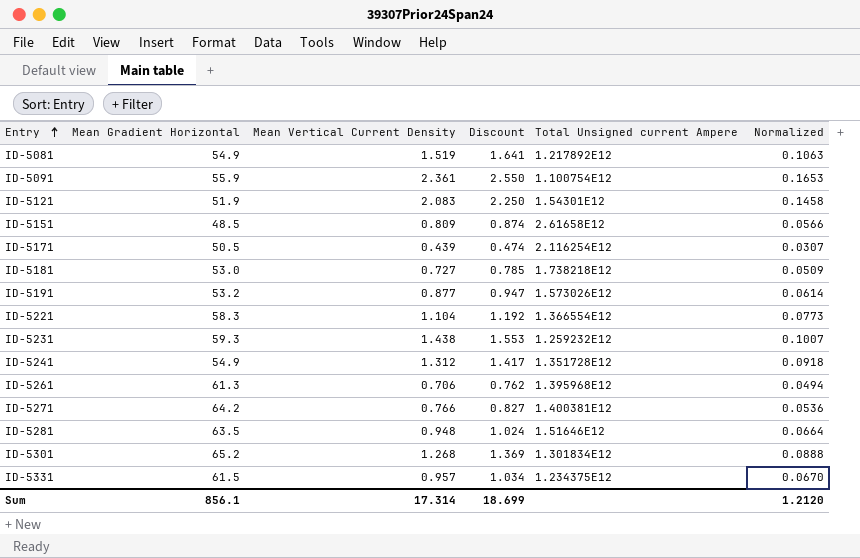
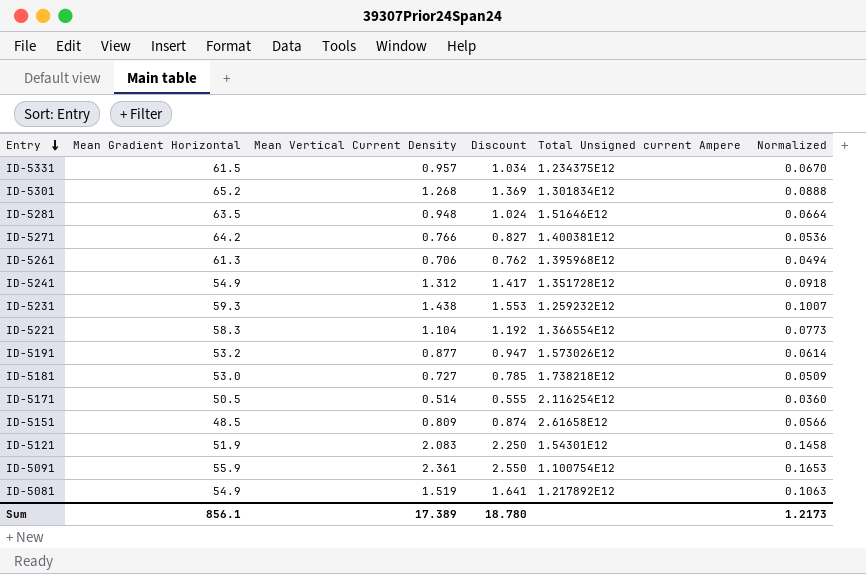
row order: Entry ascending -> Entry descending
ID-5171 | Mean Vertical Current Density: 0.439 -> 0.514
ID-5171 | Discount: 0.474 -> 0.555
ID-5171 | Normalized: 0.0307 -> 0.0360
Sum | Mean Vertical Current Density: 17.314 -> 17.389
Sum | Discount: 18.699 -> 18.780
Sum | Normalized: 1.2120 -> 1.2173

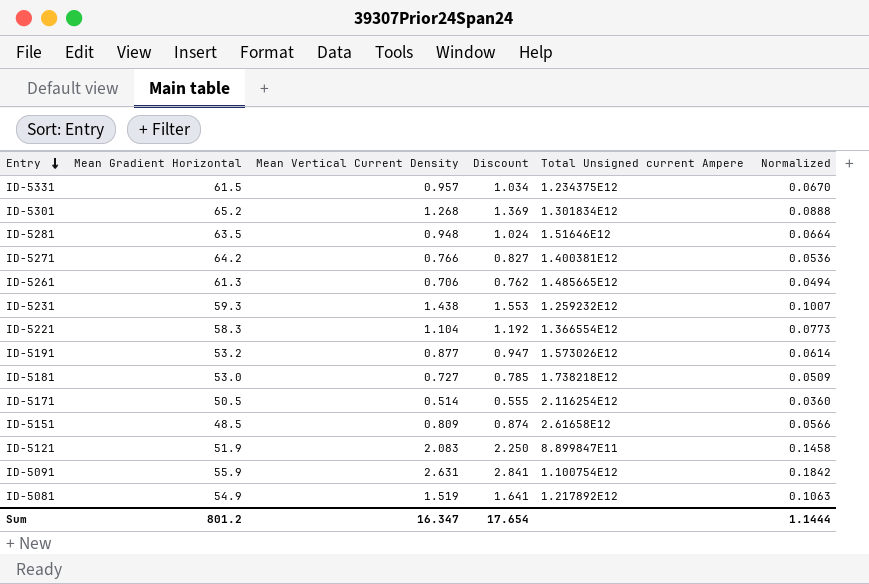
row ID-5241: 54.9 | 1.312 | 1.417 | 1.351728E12 | 0.0918 -> none
ID-5261 | Total Unsigned current Ampere: 1.395968E12 -> 1.485665E12
ID-5121 | Total Unsigned current Ampere: 1.54301E12 -> 8.899847E11
ID-5091 | Mean Vertical Current Density: 2.361 -> 2.631
ID-5091 | Discount: 2.550 -> 2.841
ID-5091 | Normalized: 0.1653 -> 0.1842
Sum | Mean Gradient Horizontal: 856.1 -> 801.2
Sum | Mean Vertical Current Density: 17.389 -> 16.347
Sum | Discount: 18.780 -> 17.654
Sum | Normalized: 1.2173 -> 1.1444

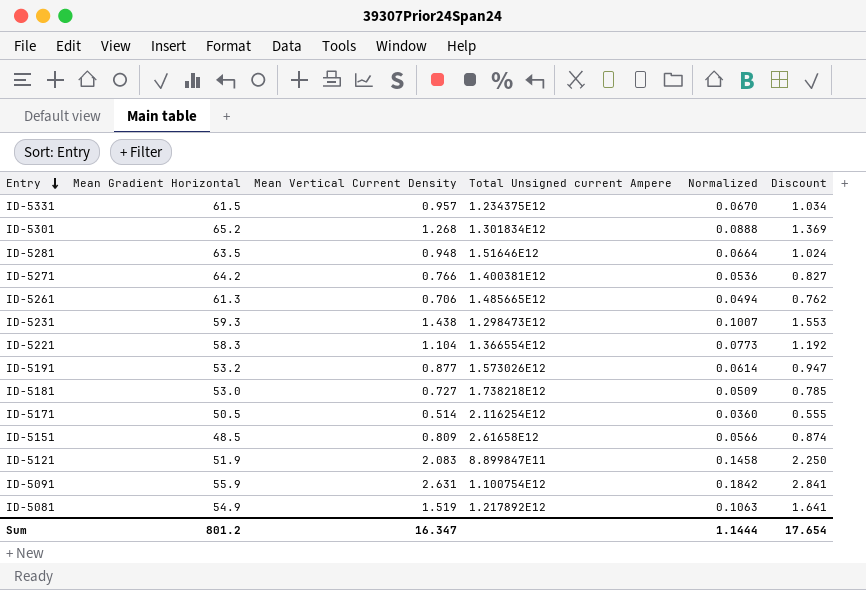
column Discount | position: 4 -> 6
ID-5231 | Total Unsigned current Ampere: 1.259232E12 -> 1.298473E12

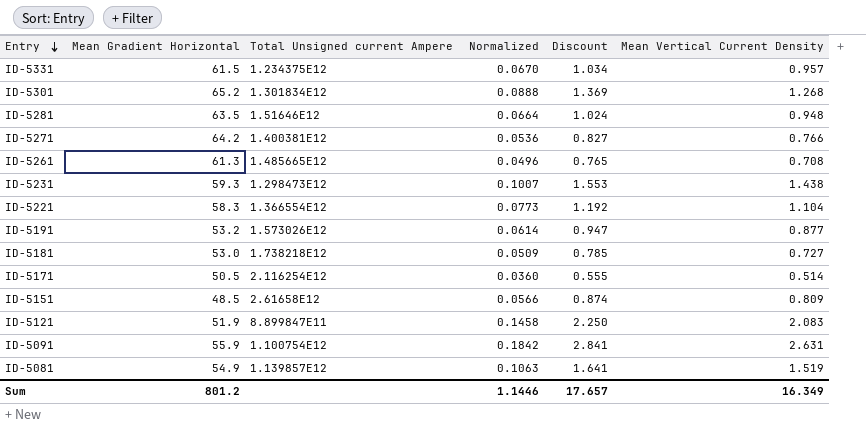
column Mean Vertical Current Density | position: 3 -> 6
ID-5261 | Normalized: 0.0494 -> 0.0496
ID-5261 | Discount: 0.762 -> 0.765
ID-5261 | Mean Vertical Current Density: 0.706 -> 0.708
ID-5081 | Total Unsigned current Ampere: 1.217892E12 -> 1.139857E12
Sum | Normalized: 1.1444 -> 1.1446
Sum | Discount: 17.654 -> 17.657
Sum | Mean Vertical Current Density: 16.347 -> 16.349

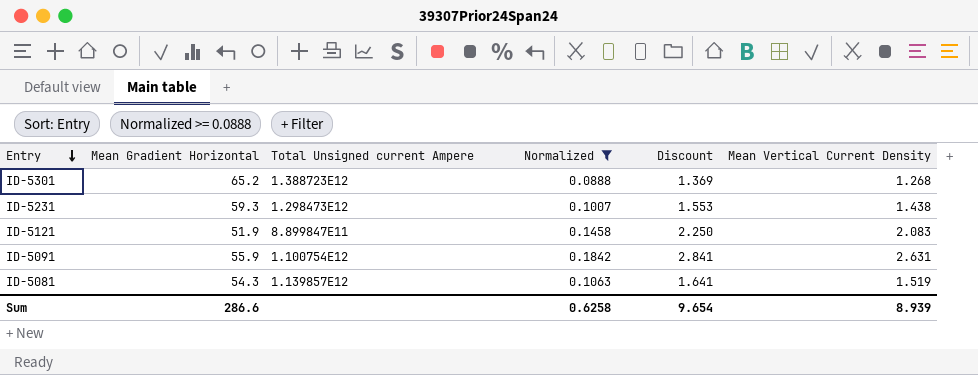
filter: none -> Normalized >= 0.0888
ID-5301 | Total Unsigned current Ampere: 1.301834E12 -> 1.388723E12
ID-5081 | Mean Gradient Horizontal: 54.9 -> 54.3
Sum | Mean Gradient Horizontal: 801.2 -> 286.6
Sum | Normalized: 1.1446 -> 0.6258
Sum | Discount: 17.657 -> 9.654
Sum | Mean Vertical Current Density: 16.349 -> 8.939

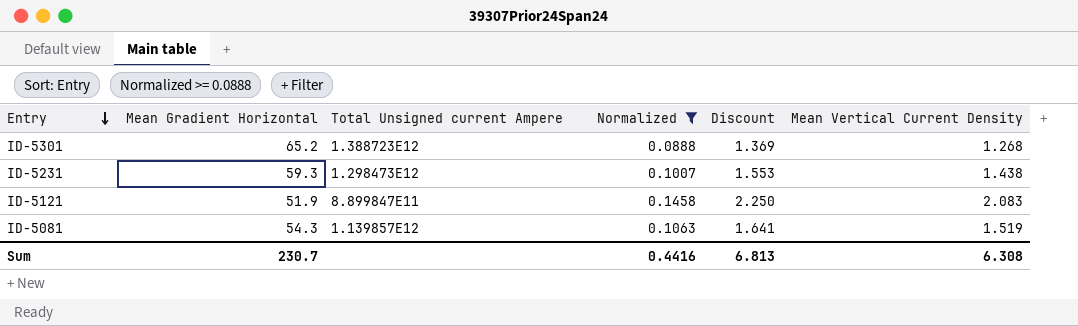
row ID-5091: 55.9 | 1.100754E12 | 0.1842 | 2.841 | 2.631 -> none
Sum | Mean Gradient Horizontal: 286.6 -> 230.7
Sum | Normalized: 0.6258 -> 0.4416
Sum | Discount: 9.654 -> 6.813
Sum | Mean Vertical Current Density: 8.939 -> 6.308

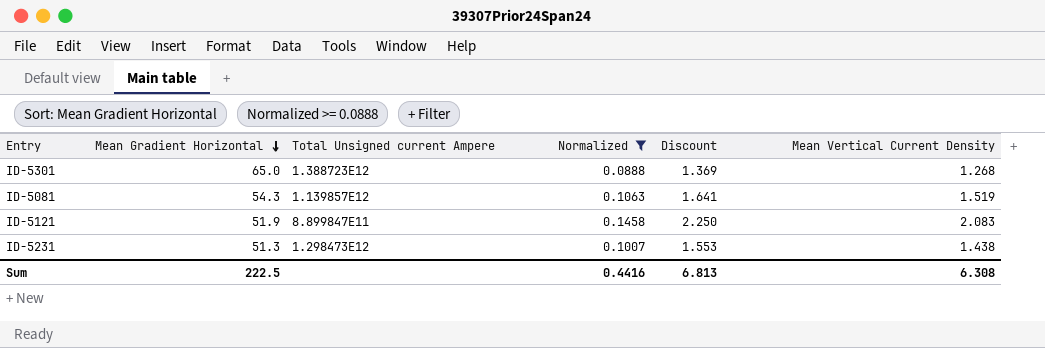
row order: Entry descending -> Mean Gradient Horizontal descending
ID-5301 | Mean Gradient Horizontal: 65.2 -> 65.0
ID-5231 | Mean Gradient Horizontal: 59.3 -> 51.3
Sum | Mean Gradient Horizontal: 230.7 -> 222.5

